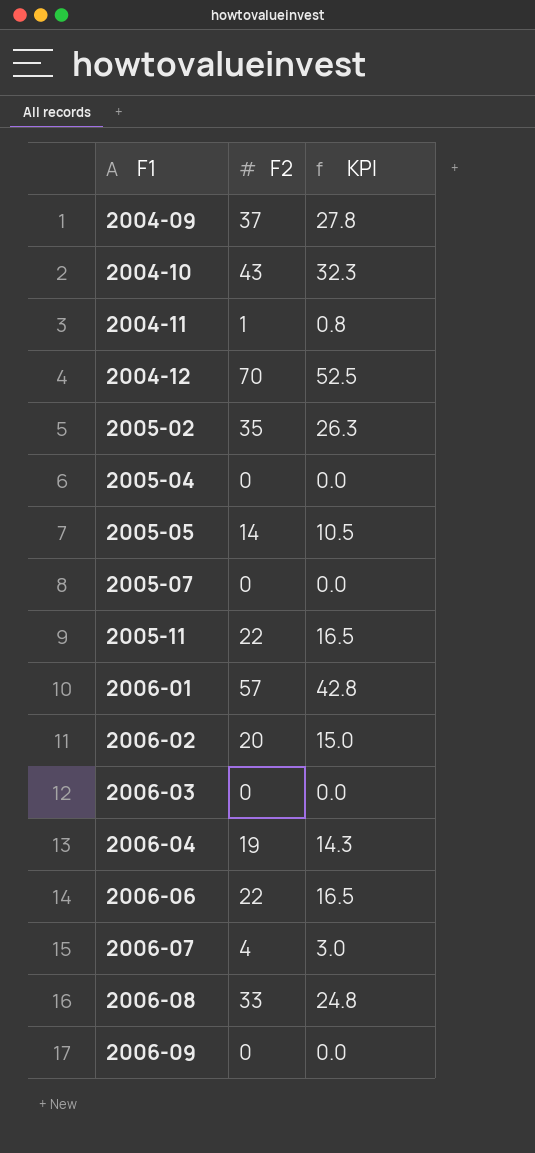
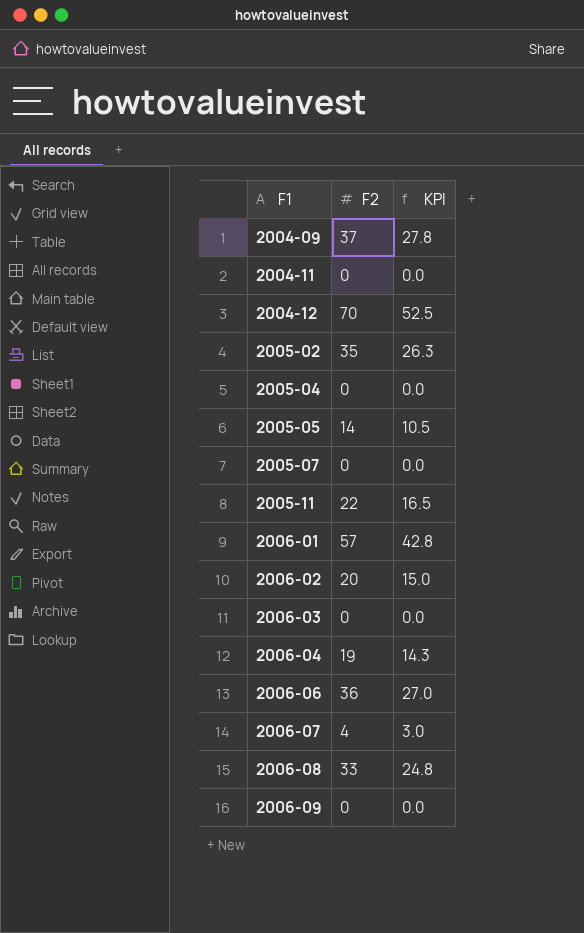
row 2004-10: 43 | 32.3 -> none
2004-11 | F2: 1 -> 0
2004-11 | KPI: 0.8 -> 0.0
2006-06 | F2: 22 -> 36
2006-06 | KPI: 16.5 -> 27.0

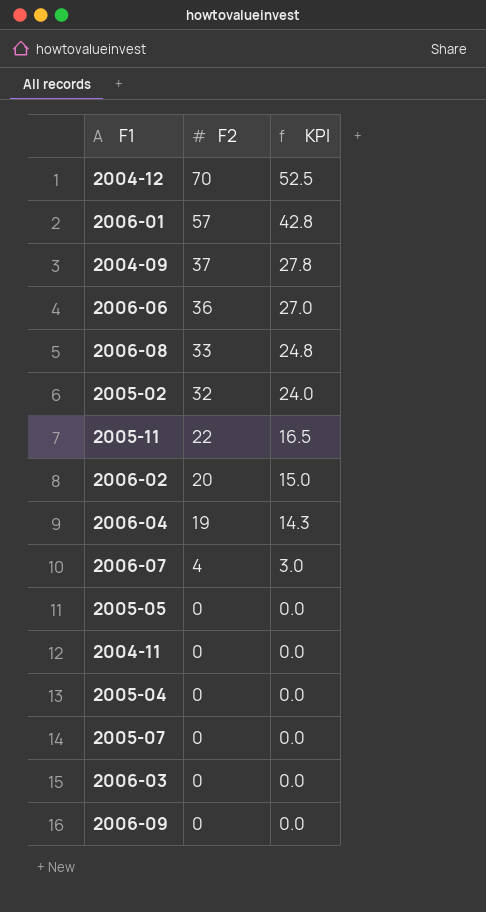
row order: F1 ascending -> F2 descending
2005-02 | F2: 35 -> 32
2005-02 | KPI: 26.3 -> 24.0
2005-05 | F2: 14 -> 0
2005-05 | KPI: 10.5 -> 0.0

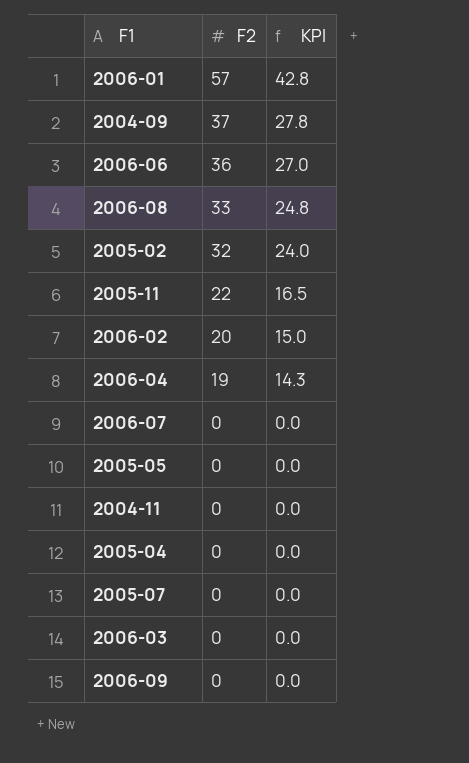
row 2004-12: 70 | 52.5 -> none
2006-07 | F2: 4 -> 0
2006-07 | KPI: 3.0 -> 0.0

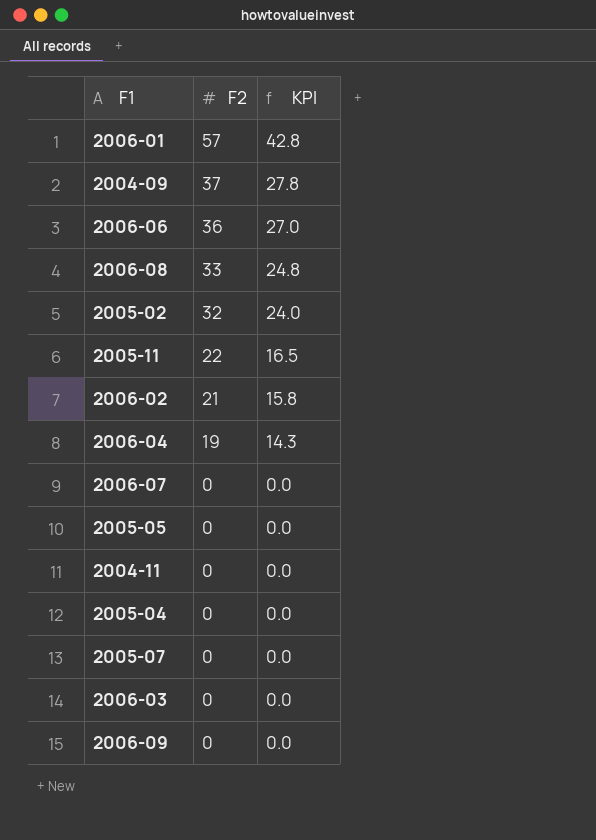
2006-02 | F2: 20 -> 21
2006-02 | KPI: 15.0 -> 15.8

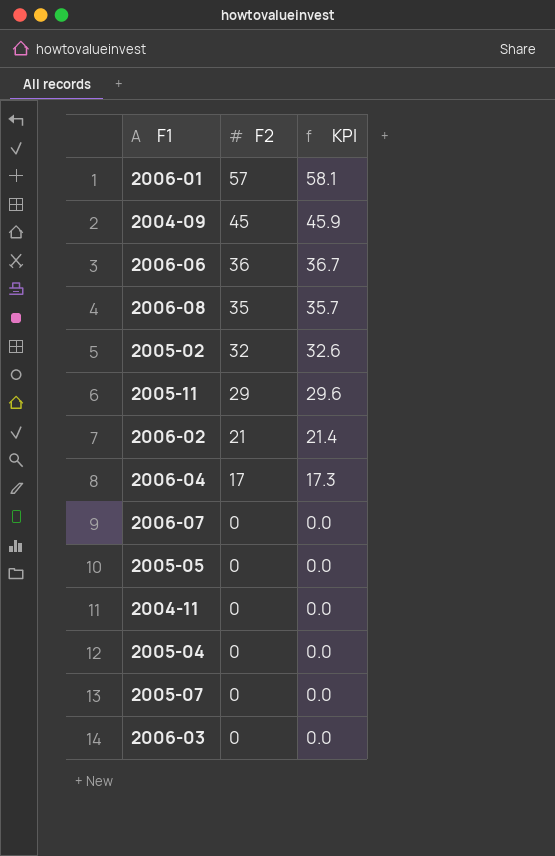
column KPI | formula: [F2] * 0.75 -> [F2] * 1.02
row 2006-09: 0 | 0.0 -> none
2004-09 | F2: 37 -> 45
2006-08 | F2: 33 -> 35
2005-11 | F2: 22 -> 29
2006-04 | F2: 19 -> 17

